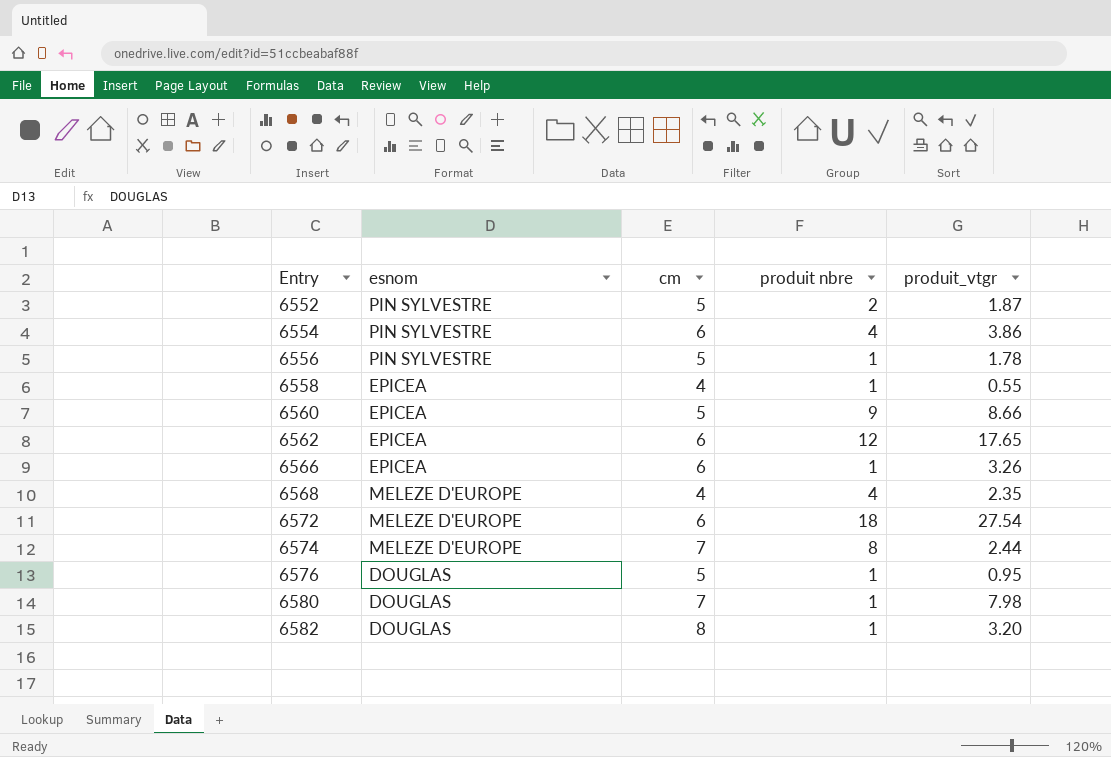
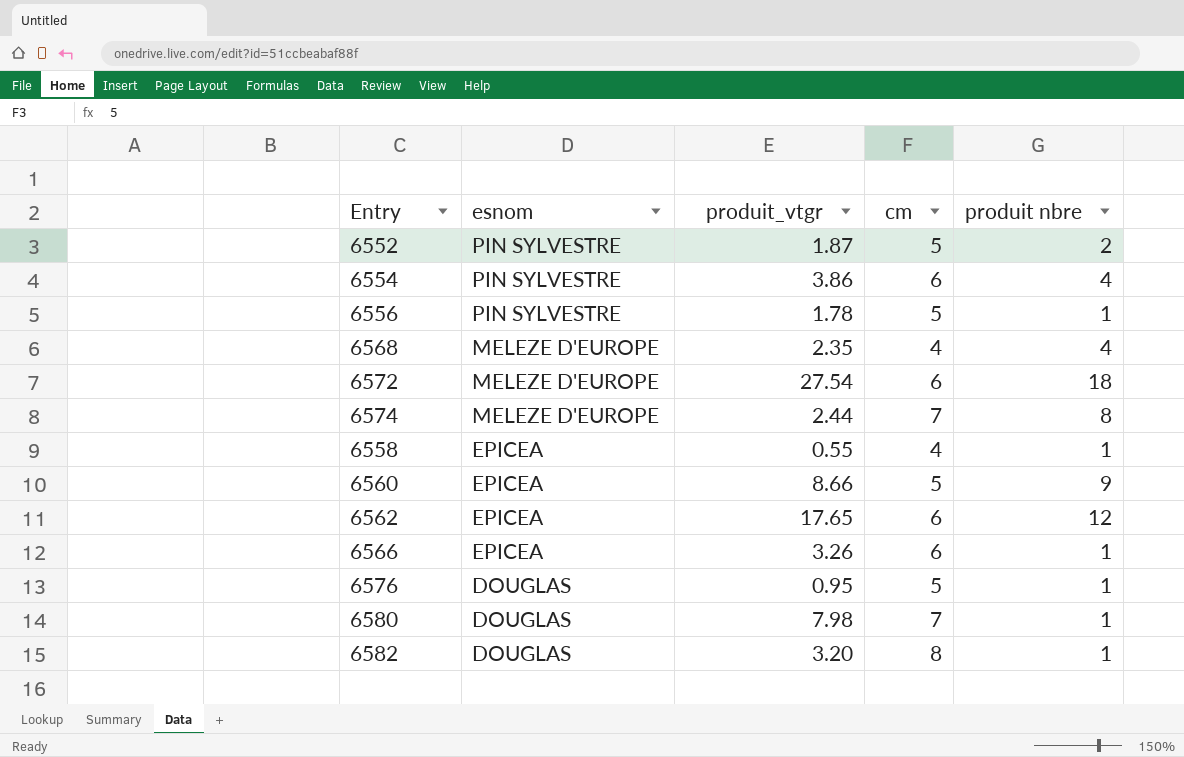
row order: Entry ascending -> esnom descending
column produit_vtgr | position: 5 -> 3

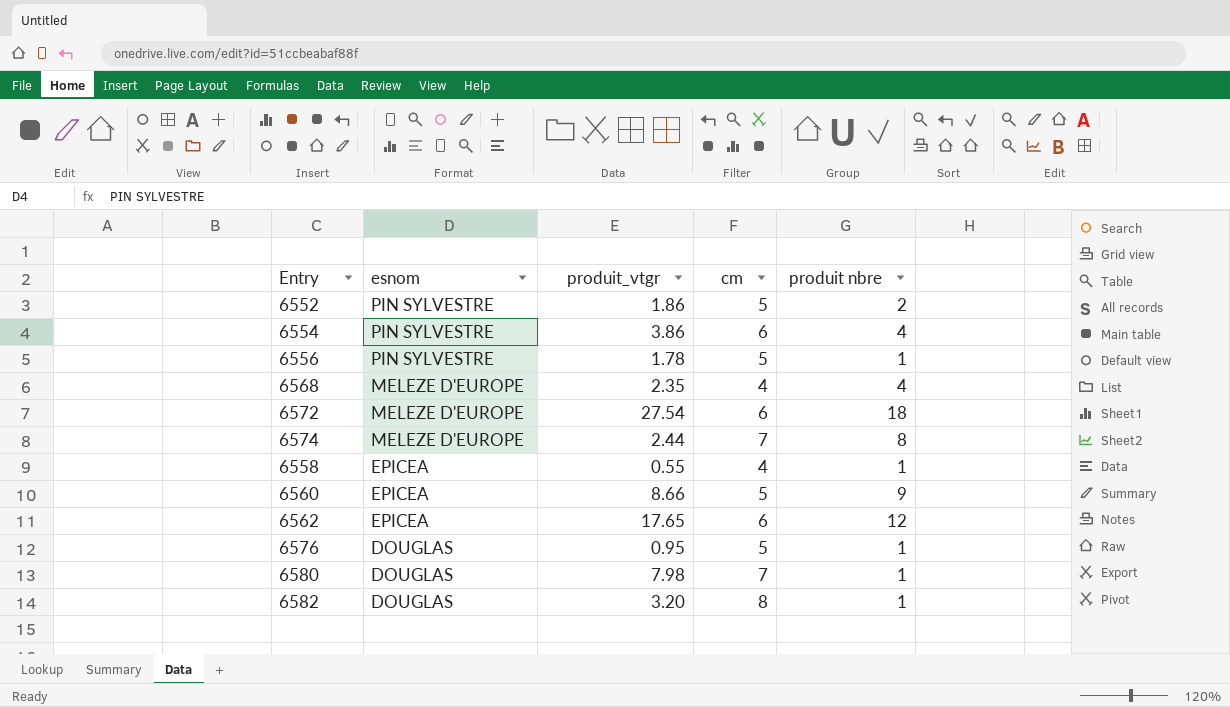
row 6566: EPICEA | 3.26 | 6 | 1 -> none
6552 | produit_vtgr: 1.87 -> 1.86

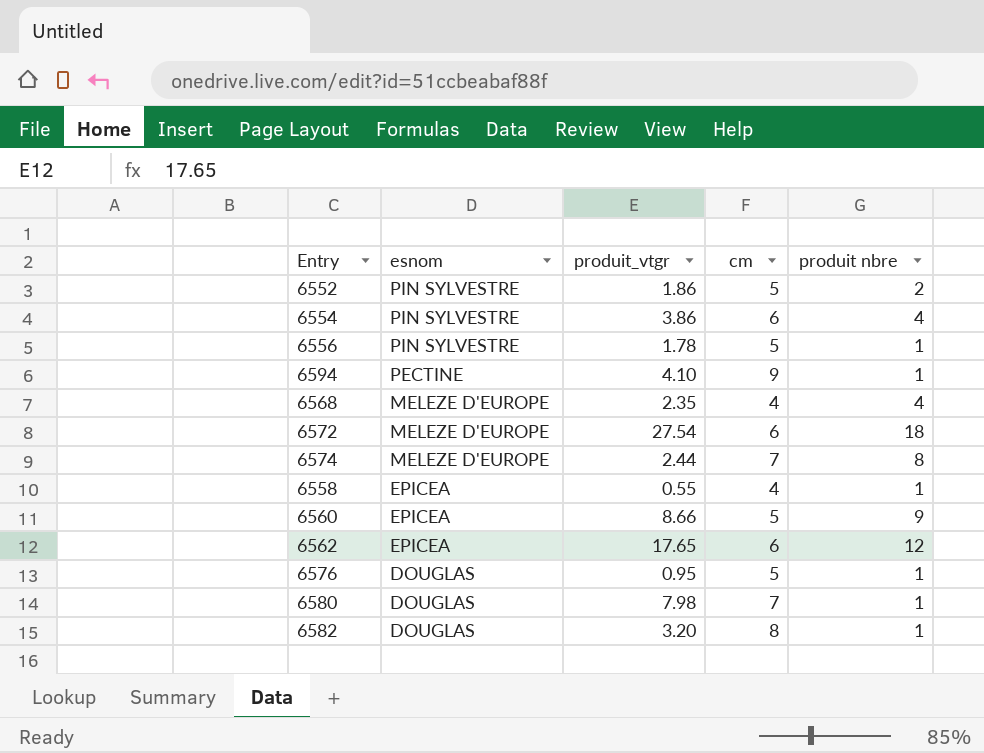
row 6594: none -> PECTINE | 4.10 | 9 | 1

